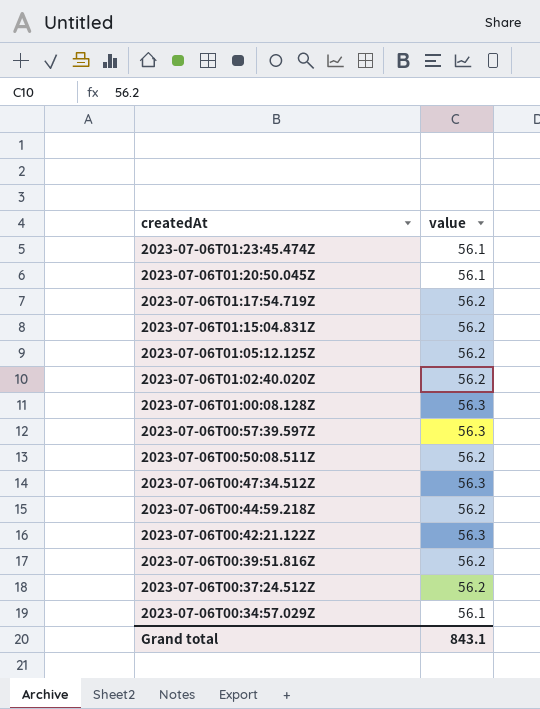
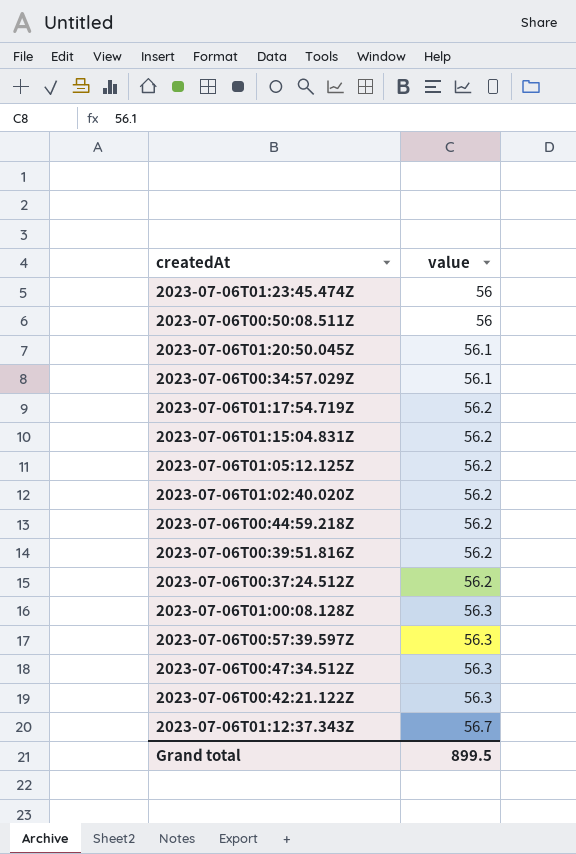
row order: createdAt descending -> value ascending
2023-07-06T01:23:45.474Z | value: 56.1 -> 56
2023-07-06T00:50:08.511Z | value: 56.2 -> 56
row 2023-07-06T01:12:37.343Z: none -> 56.7
Grand total | value: 843.1 -> 899.5

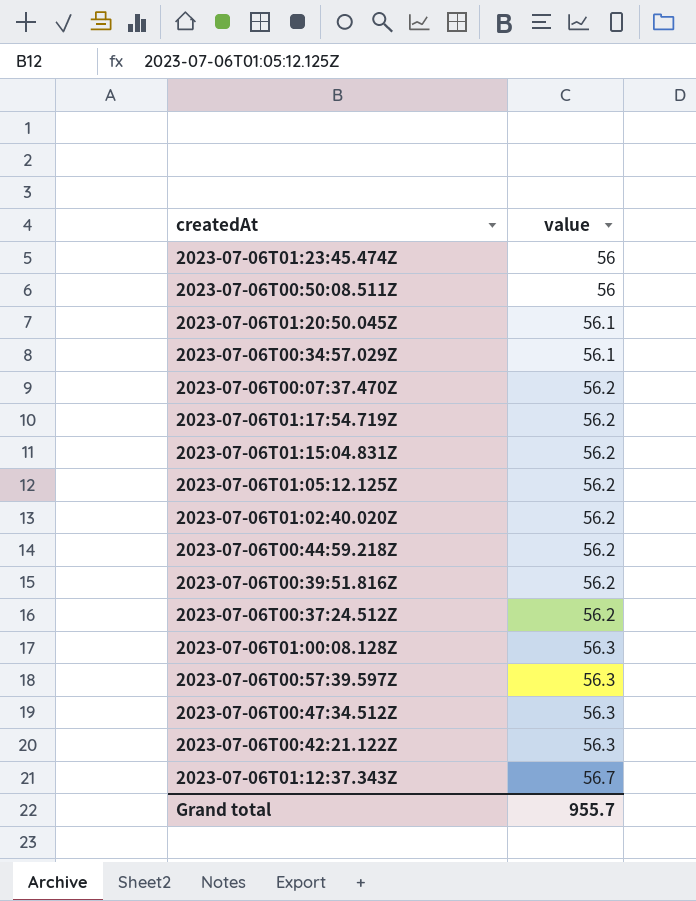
row 2023-07-06T00:07:37.470Z: none -> 56.2
Grand total | value: 899.5 -> 955.7

